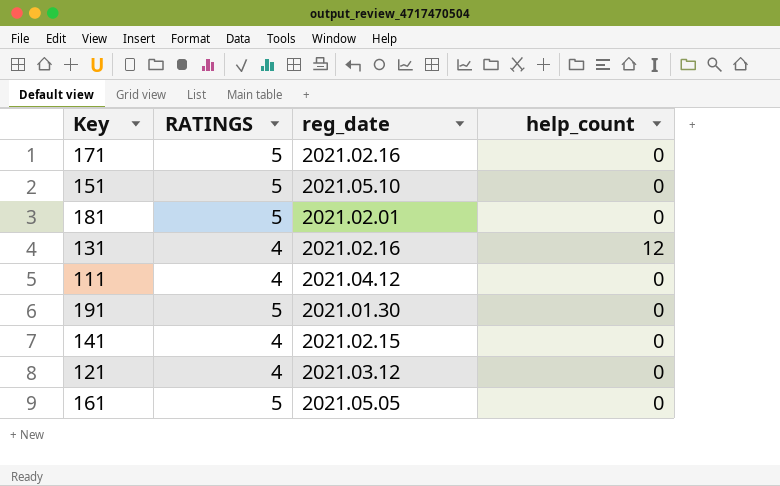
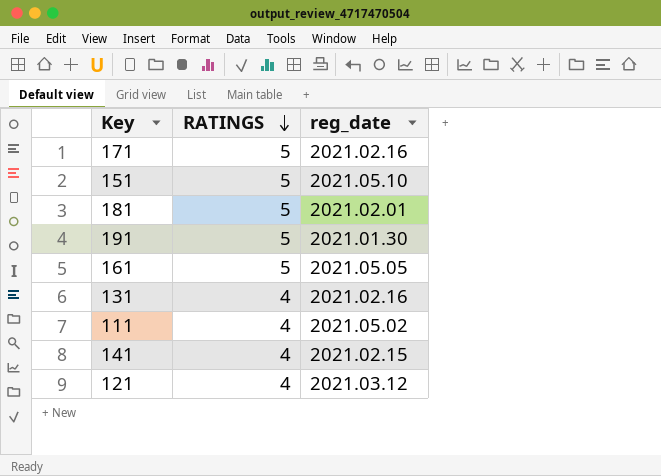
row order: none -> RATINGS descending
column help_count | position: 4 -> none
111 | reg_date: 2021.04.12 -> 2021.05.02

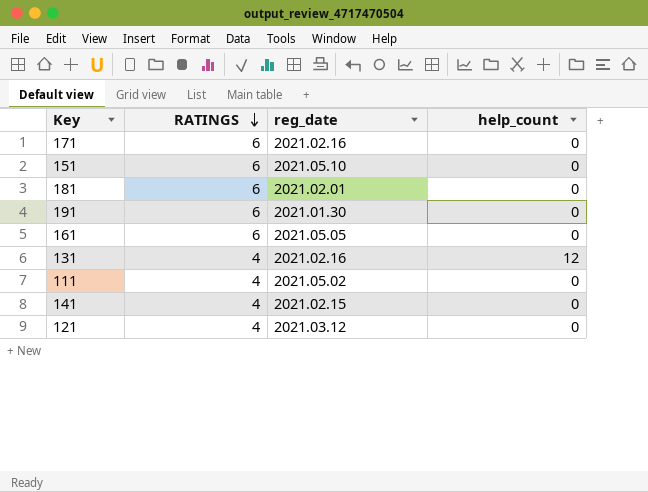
column help_count | position: none -> 4
171 | RATINGS: 5 -> 6
151 | RATINGS: 5 -> 6
181 | RATINGS: 5 -> 6
191 | RATINGS: 5 -> 6
161 | RATINGS: 5 -> 6

